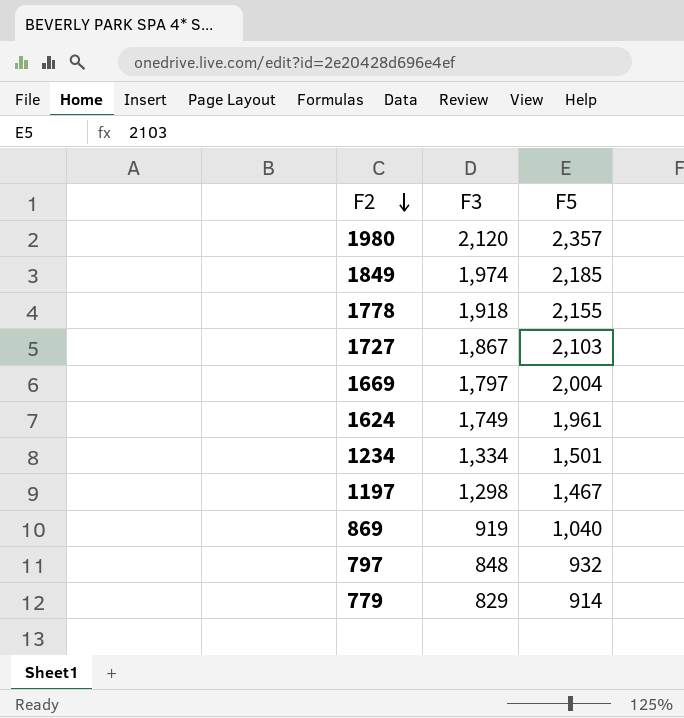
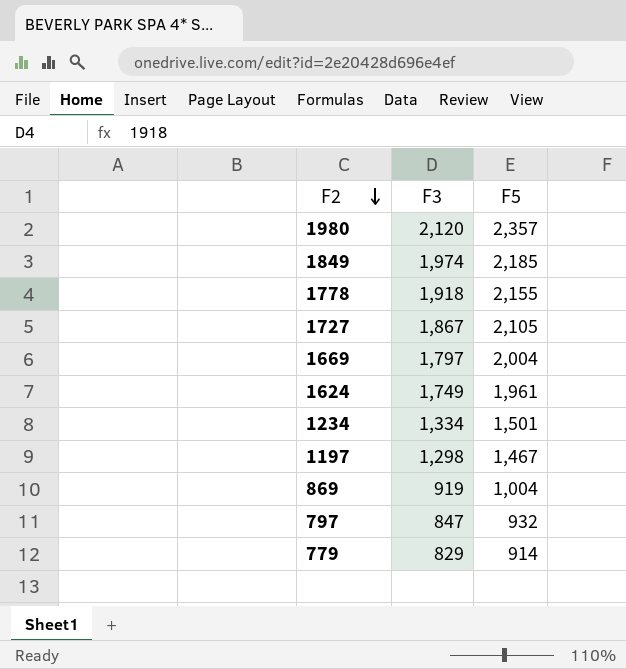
1727 | F5: 2,103 -> 2,105
869 | F5: 1,040 -> 1,004
797 | F3: 848 -> 847

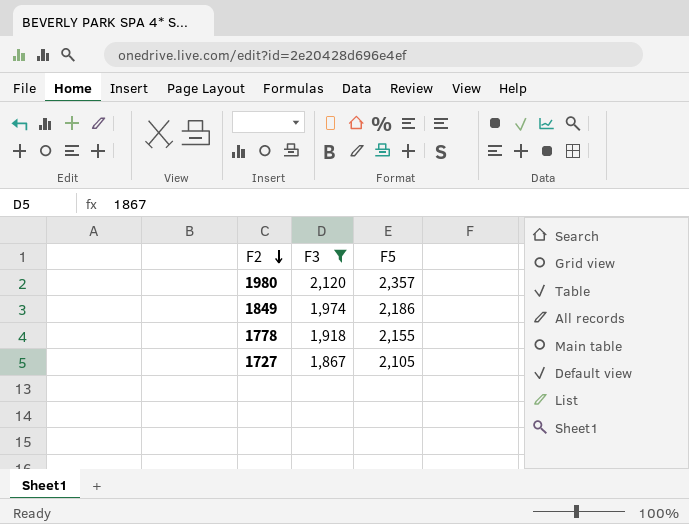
filter: none -> F3 >= 1,867
1849 | F5: 2,185 -> 2,186

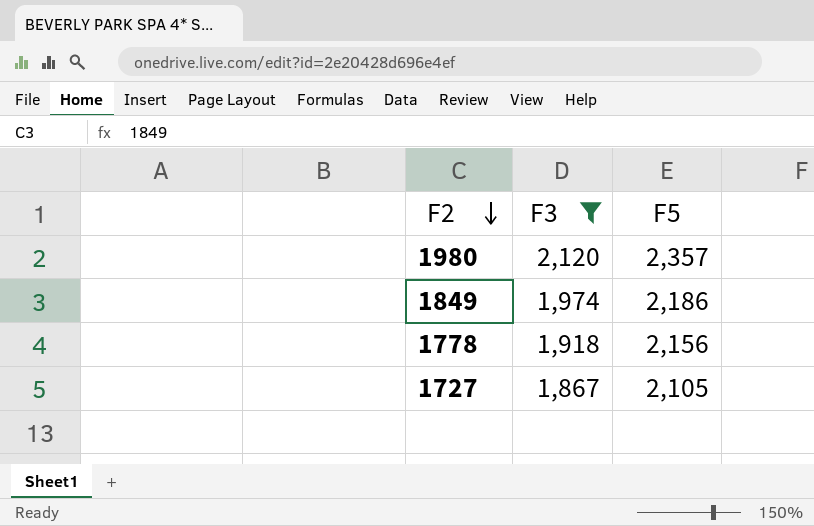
1778 | F5: 2,155 -> 2,156

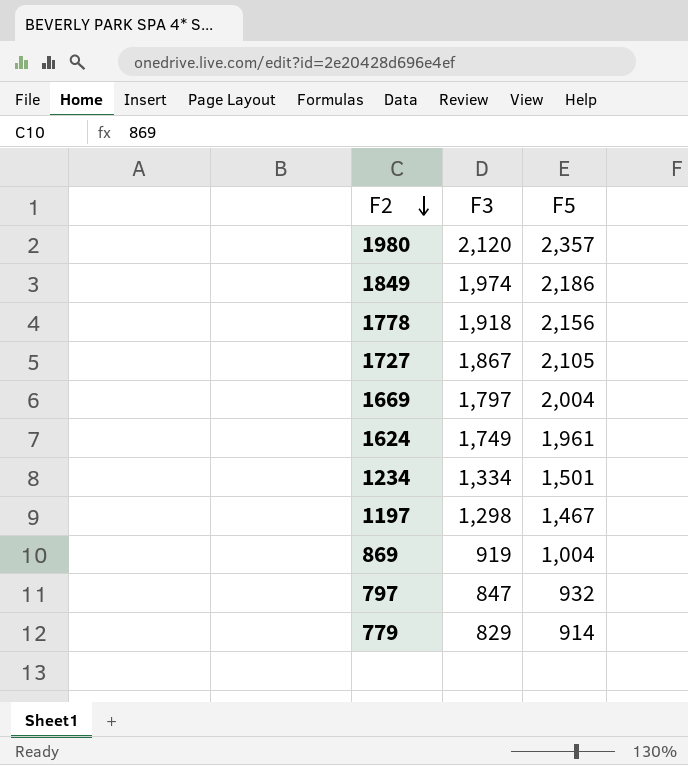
filter: F3 >= 1,867 -> none

